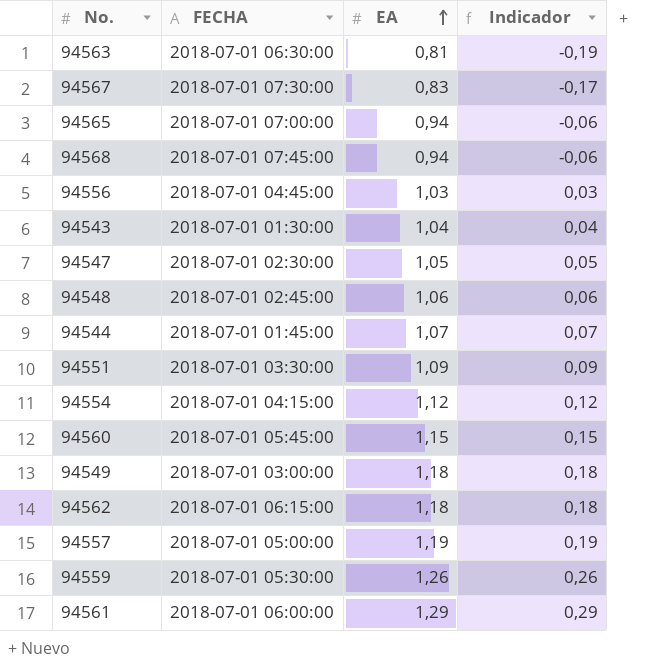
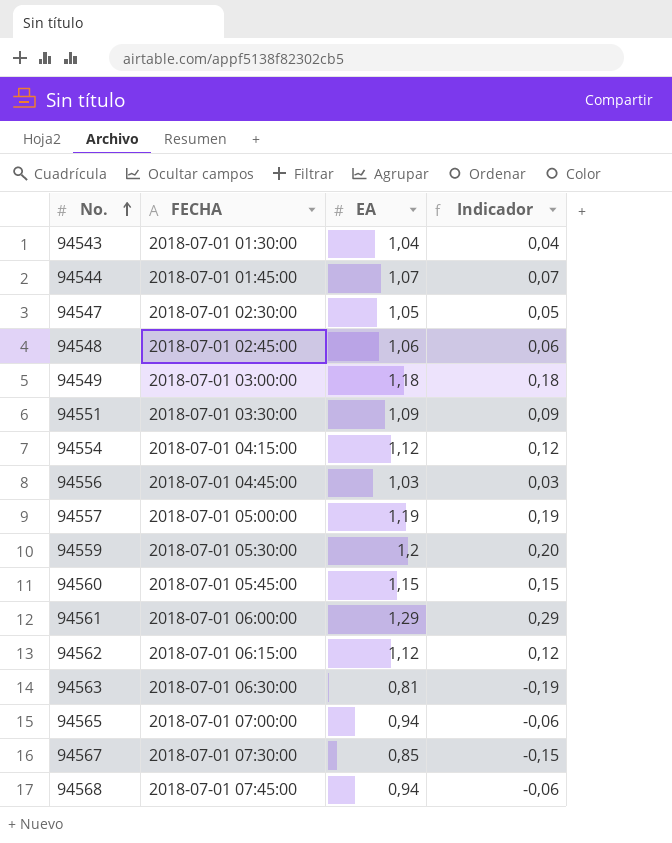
row order: EA ascending -> No. ascending
94559 | EA: 1,26 -> 1,2
94559 | Indicador: 0,26 -> 0,20
94562 | EA: 1,18 -> 1,12
94562 | Indicador: 0,18 -> 0,12
94567 | EA: 0,83 -> 0,85
94567 | Indicador: -0,17 -> -0,15

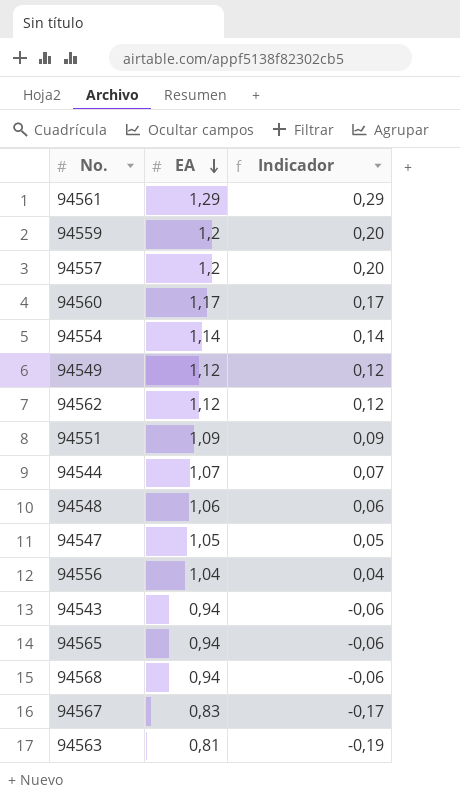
row order: No. ascending -> EA descending
column FECHA | position: 2 -> none
94557 | EA: 1,19 -> 1,2
94557 | Indicador: 0,19 -> 0,20
94560 | EA: 1,15 -> 1,17
94560 | Indicador: 0,15 -> 0,17
94554 | EA: 1,12 -> 1,14
94554 | Indicador: 0,12 -> 0,14
94549 | EA: 1,18 -> 1,12
94549 | Indicador: 0,18 -> 0,12
94556 | EA: 1,03 -> 1,04
94556 | Indicador: 0,03 -> 0,04
94543 | EA: 1,04 -> 0,94
94543 | Indicador: 0,04 -> -0,06
94567 | EA: 0,85 -> 0,83
94567 | Indicador: -0,15 -> -0,17

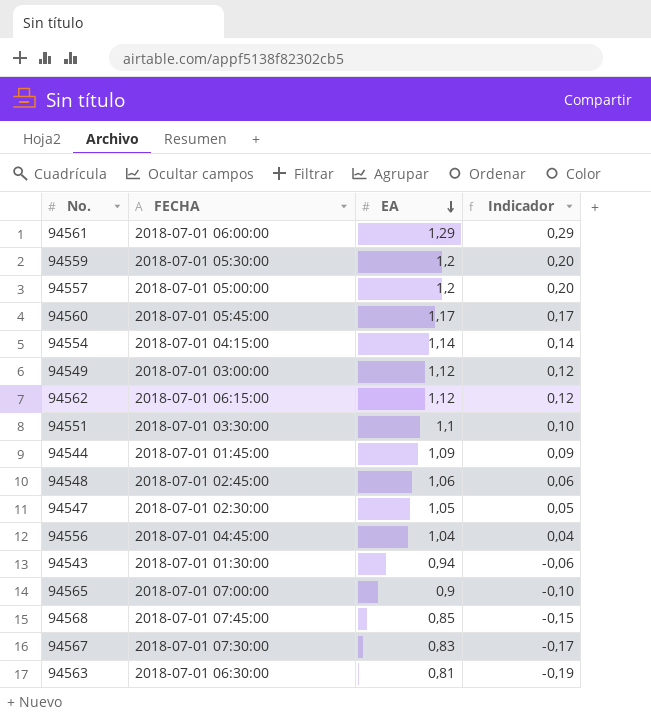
column FECHA | position: none -> 2
94551 | EA: 1,09 -> 1,1
94551 | Indicador: 0,09 -> 0,10
94544 | EA: 1,07 -> 1,09
94544 | Indicador: 0,07 -> 0,09
94565 | EA: 0,94 -> 0,9
94565 | Indicador: -0,06 -> -0,10
94568 | EA: 0,94 -> 0,85
94568 | Indicador: -0,06 -> -0,15

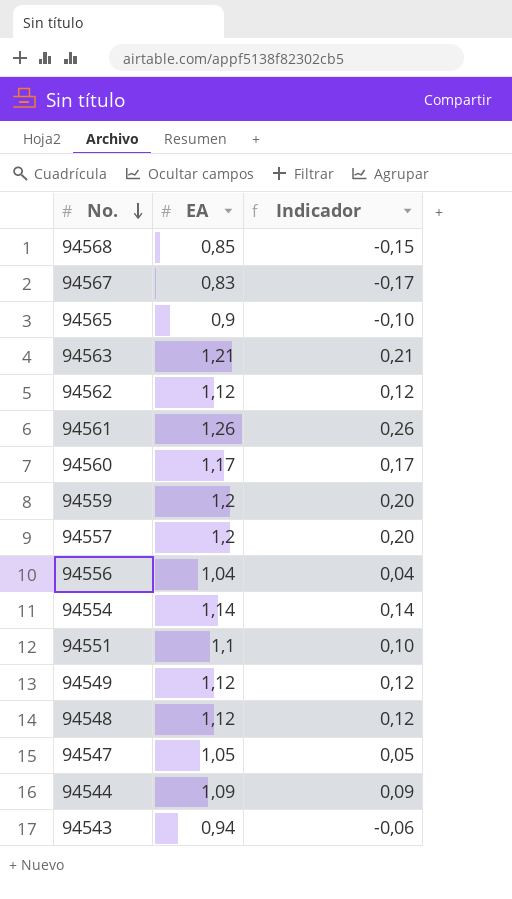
row order: EA descending -> No. descending
column FECHA | position: 2 -> none
94563 | EA: 0,81 -> 1,21
94563 | Indicador: -0,19 -> 0,21
94561 | EA: 1,29 -> 1,26
94561 | Indicador: 0,29 -> 0,26
94548 | EA: 1,06 -> 1,12
94548 | Indicador: 0,06 -> 0,12

